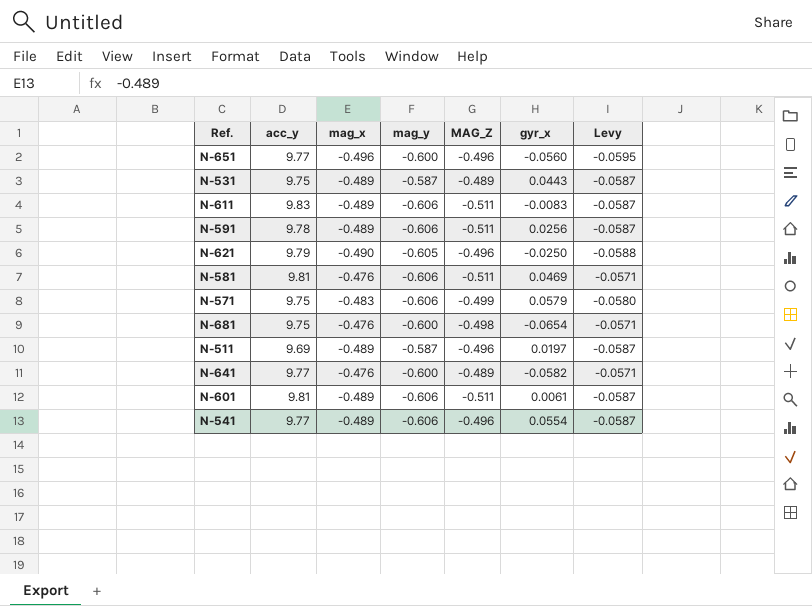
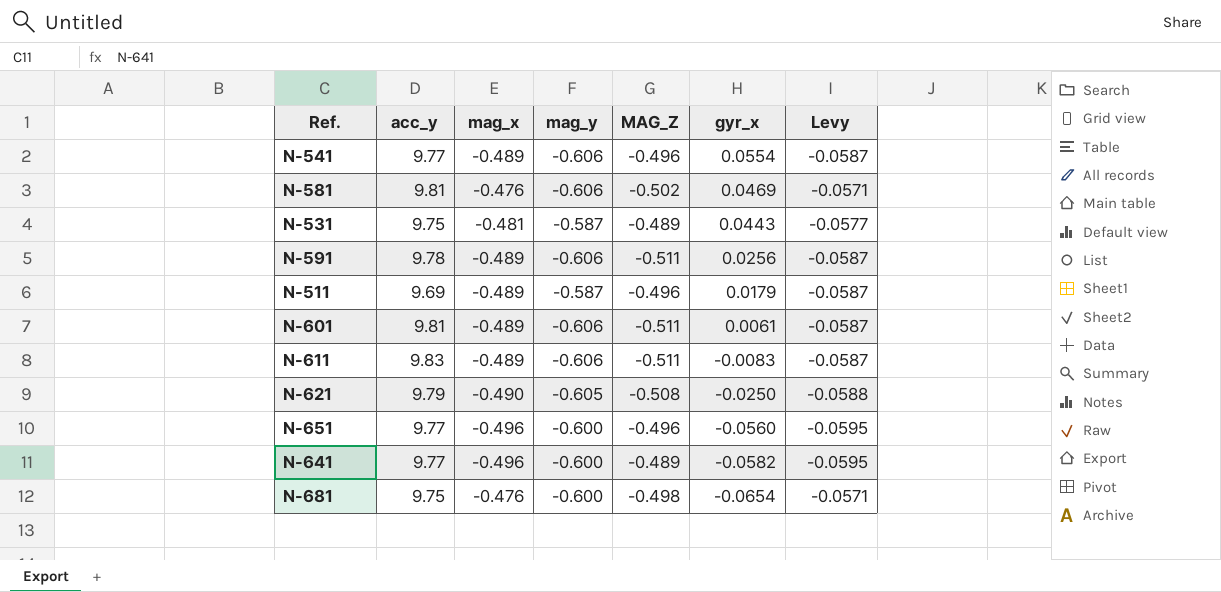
row order: none -> gyr_x descending
row N-571: 9.75 | -0.483 | -0.606 | -0.499 | 0.0579 | -0.0580 -> none
N-581 | MAG_Z: -0.511 -> -0.502
N-531 | mag_x: -0.489 -> -0.481
N-531 | Levy: -0.0587 -> -0.0577
N-511 | gyr_x: 0.0197 -> 0.0179
N-621 | MAG_Z: -0.496 -> -0.508
N-641 | mag_x: -0.476 -> -0.496
N-641 | Levy: -0.0571 -> -0.0595

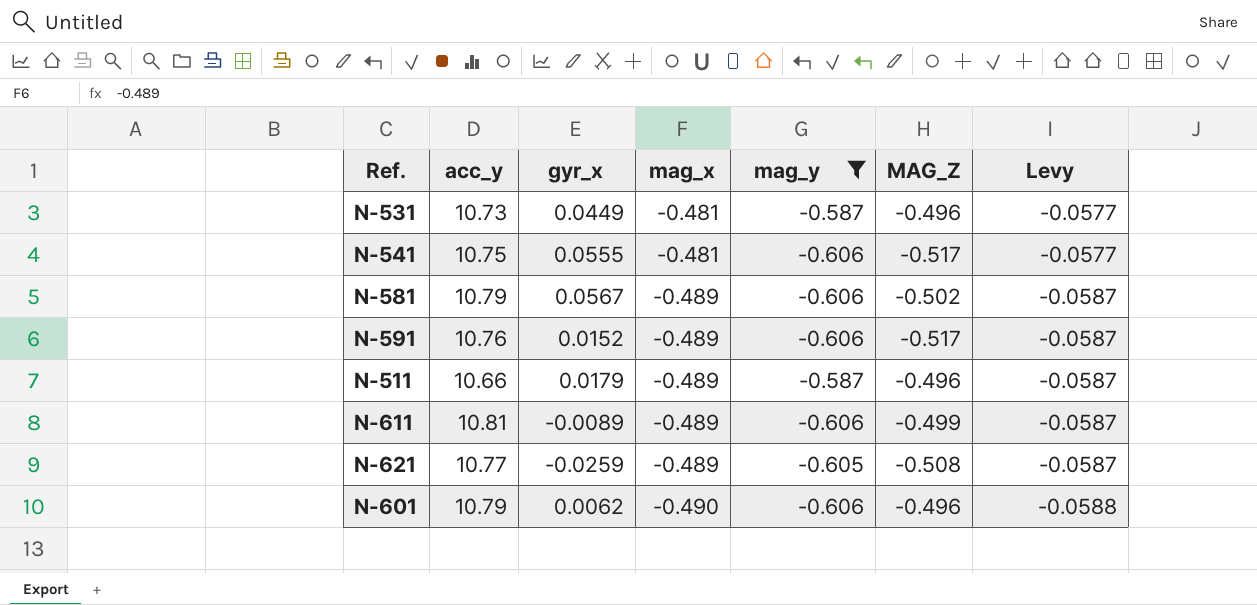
filter: none -> mag_y != -0.600
row order: gyr_x descending -> mag_x descending
column gyr_x | position: 6 -> 3
N-531 | acc_y: 9.75 -> 10.73
N-531 | gyr_x: 0.0443 -> 0.0449
N-531 | MAG_Z: -0.489 -> -0.496
N-541 | acc_y: 9.77 -> 10.75
N-541 | gyr_x: 0.0554 -> 0.0555
N-541 | mag_x: -0.489 -> -0.481
N-541 | MAG_Z: -0.496 -> -0.517
N-541 | Levy: -0.0587 -> -0.0577
N-581 | acc_y: 9.81 -> 10.79
N-581 | gyr_x: 0.0469 -> 0.0567
N-581 | mag_x: -0.476 -> -0.489
N-581 | Levy: -0.0571 -> -0.0587
N-591 | acc_y: 9.78 -> 10.76
N-591 | gyr_x: 0.0256 -> 0.0152
N-591 | MAG_Z: -0.511 -> -0.517
N-511 | acc_y: 9.69 -> 10.66
N-611 | acc_y: 9.83 -> 10.81
N-611 | gyr_x: -0.0083 -> -0.0089
N-611 | MAG_Z: -0.511 -> -0.499
N-621 | acc_y: 9.79 -> 10.77
N-621 | gyr_x: -0.0250 -> -0.0259
N-621 | mag_x: -0.490 -> -0.489
N-621 | Levy: -0.0588 -> -0.0587
N-601 | acc_y: 9.81 -> 10.79
N-601 | gyr_x: 0.0061 -> 0.0062
N-601 | mag_x: -0.489 -> -0.490
N-601 | MAG_Z: -0.511 -> -0.496
N-601 | Levy: -0.0587 -> -0.0588

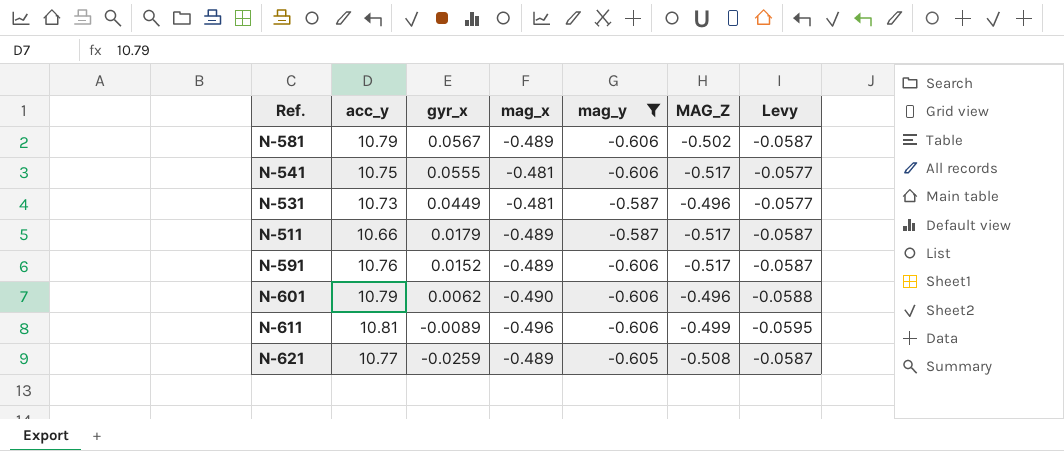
row order: mag_x descending -> gyr_x descending
N-511 | MAG_Z: -0.496 -> -0.517
N-611 | mag_x: -0.489 -> -0.496
N-611 | Levy: -0.0587 -> -0.0595

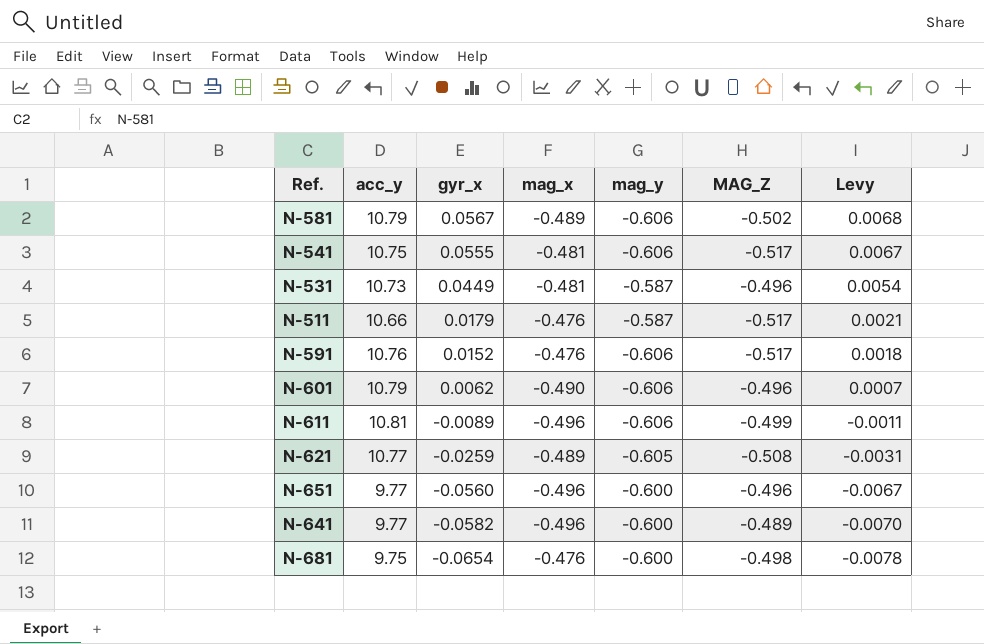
filter: mag_y != -0.600 -> none
column Levy | formula: [mag_x] * 0.12 -> [gyr_x] * 0.12
N-511 | mag_x: -0.489 -> -0.476
N-591 | mag_x: -0.489 -> -0.476

